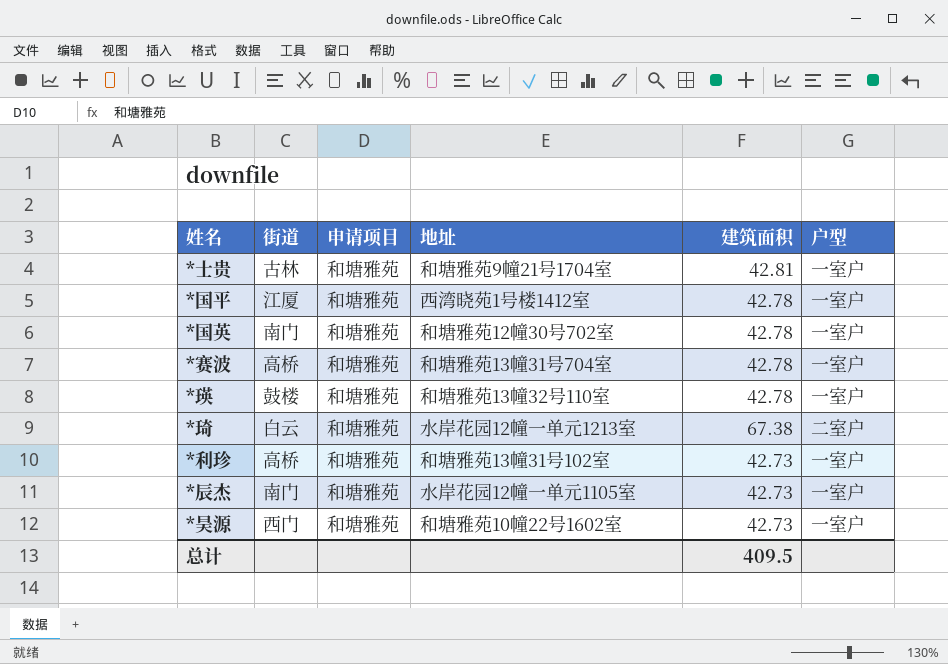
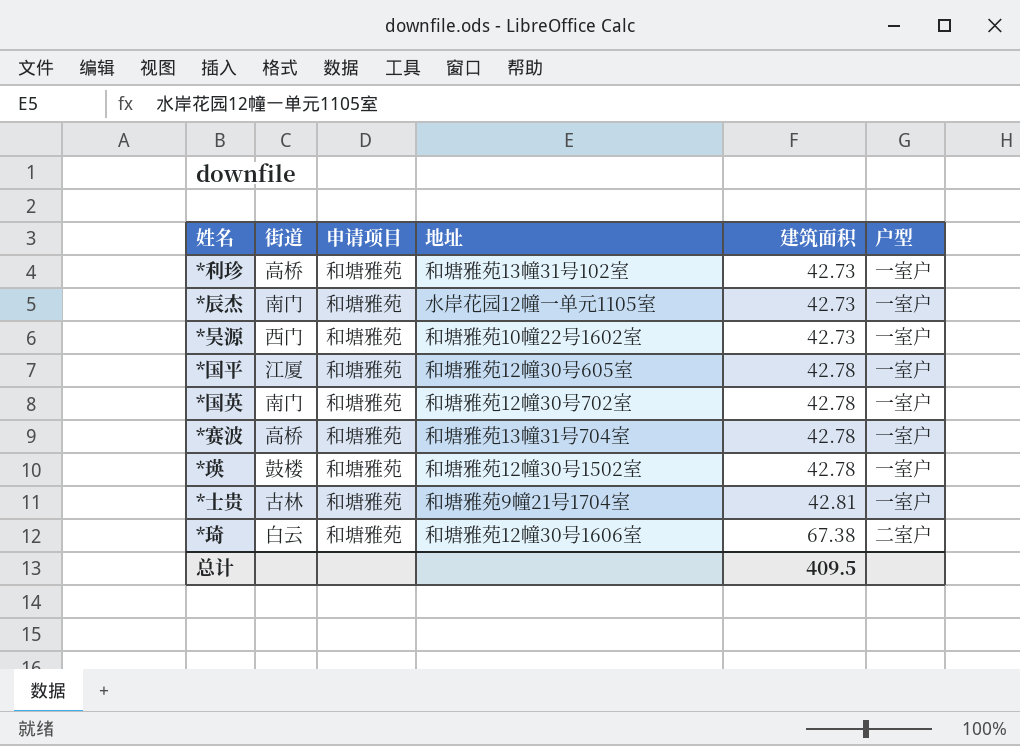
row order: none -> 建筑面积 ascending
*国平 | 地址: 西湾晓苑1号楼1412室 -> 和塘雅苑12幢30号605室
*瑛 | 地址: 和塘雅苑13幢32号110室 -> 和塘雅苑12幢30号1502室
*琦 | 地址: 水岸花园12幢一单元1213室 -> 和塘雅苑12幢30号1606室

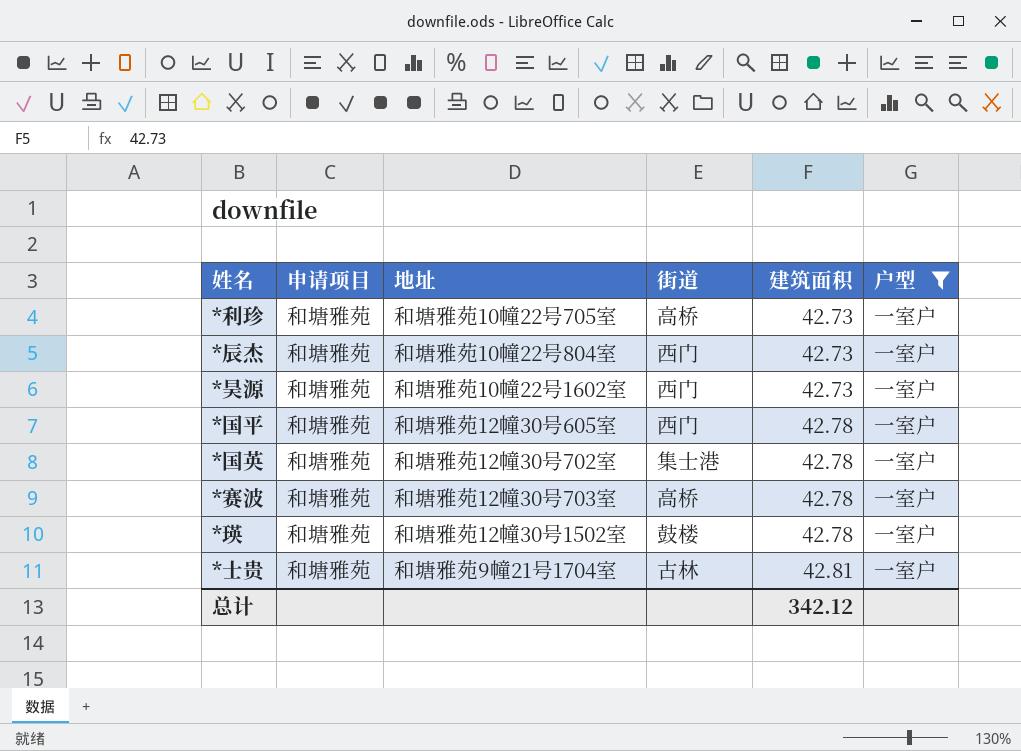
filter: none -> 户型 = 一室户
column 街道 | position: 2 -> 4
*利珍 | 地址: 和塘雅苑13幢31号102室 -> 和塘雅苑10幢22号705室
*辰杰 | 地址: 水岸花园12幢一单元1105室 -> 和塘雅苑10幢22号804室
*辰杰 | 街道: 南门 -> 西门
*国平 | 街道: 江厦 -> 西门
*国英 | 街道: 南门 -> 集士港
*赛波 | 地址: 和塘雅苑13幢31号704室 -> 和塘雅苑12幢30号703室
总计 | 建筑面积: 409.5 -> 342.12

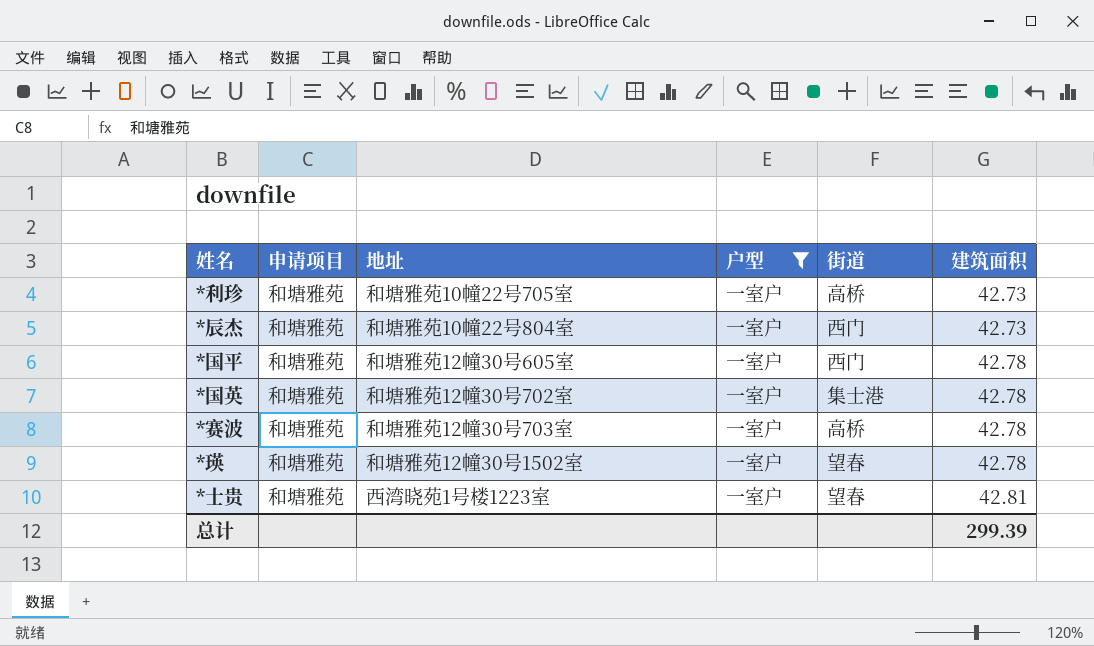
column 户型 | position: 6 -> 4
row *昊源: 和塘雅苑 | 和塘雅苑10幢22号1602室 | 西门 | 42.73 | 一室户 -> none
*瑛 | 街道: 鼓楼 -> 望春
*士贵 | 地址: 和塘雅苑9幢21号1704室 -> 西湾晓苑1号楼1223室
*士贵 | 街道: 古林 -> 望春
总计 | 建筑面积: 342.12 -> 299.39

